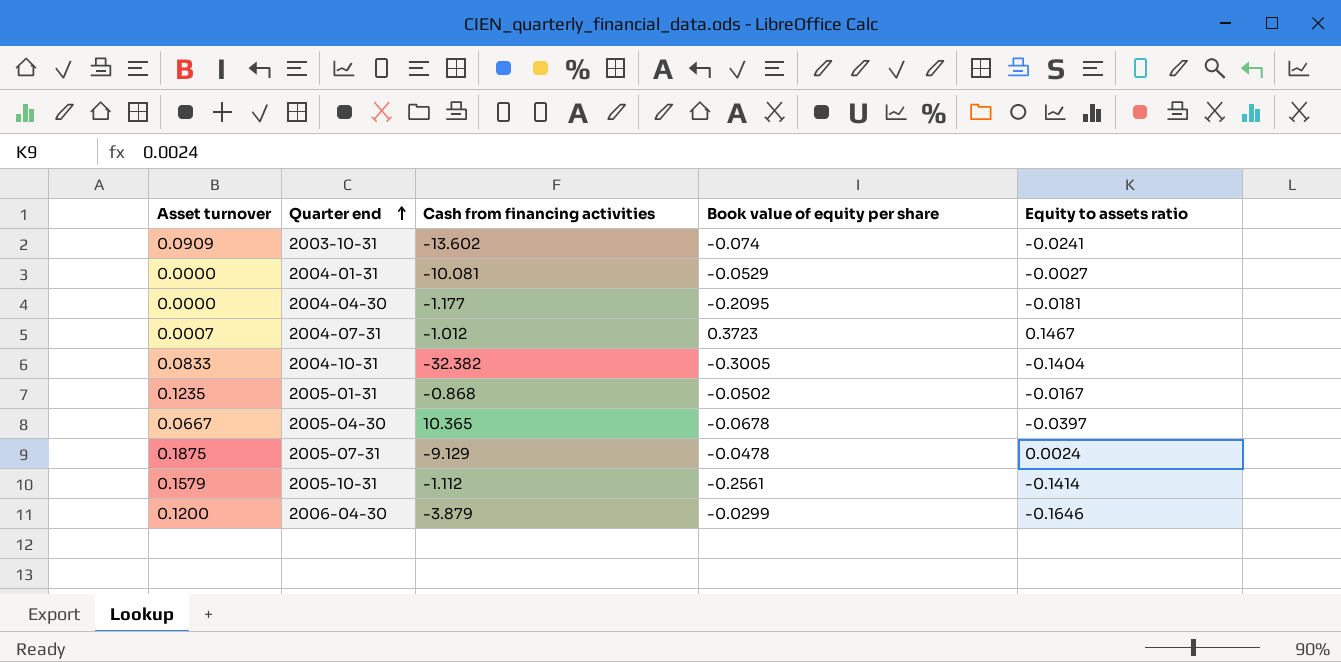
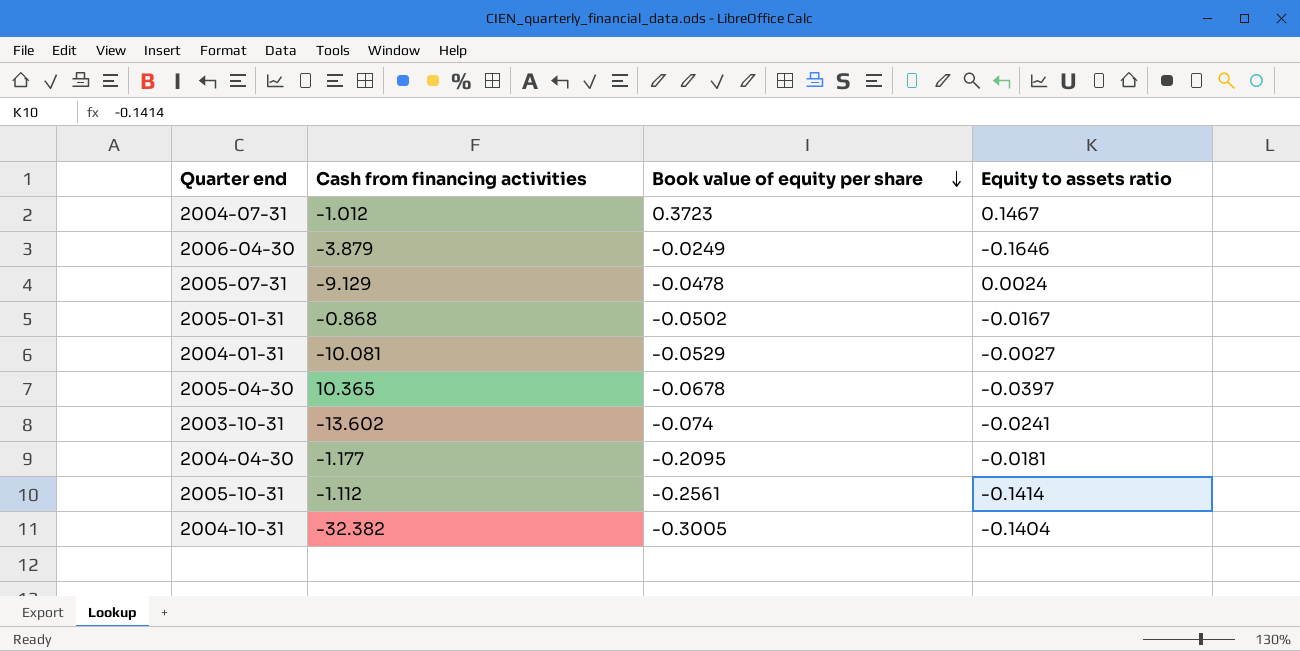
row order: Quarter end ascending -> Book value of equity per share descending
column Asset turnover | position: 1 -> none
2006-04-30 | Book value of equity per share: -0.0299 -> -0.0249

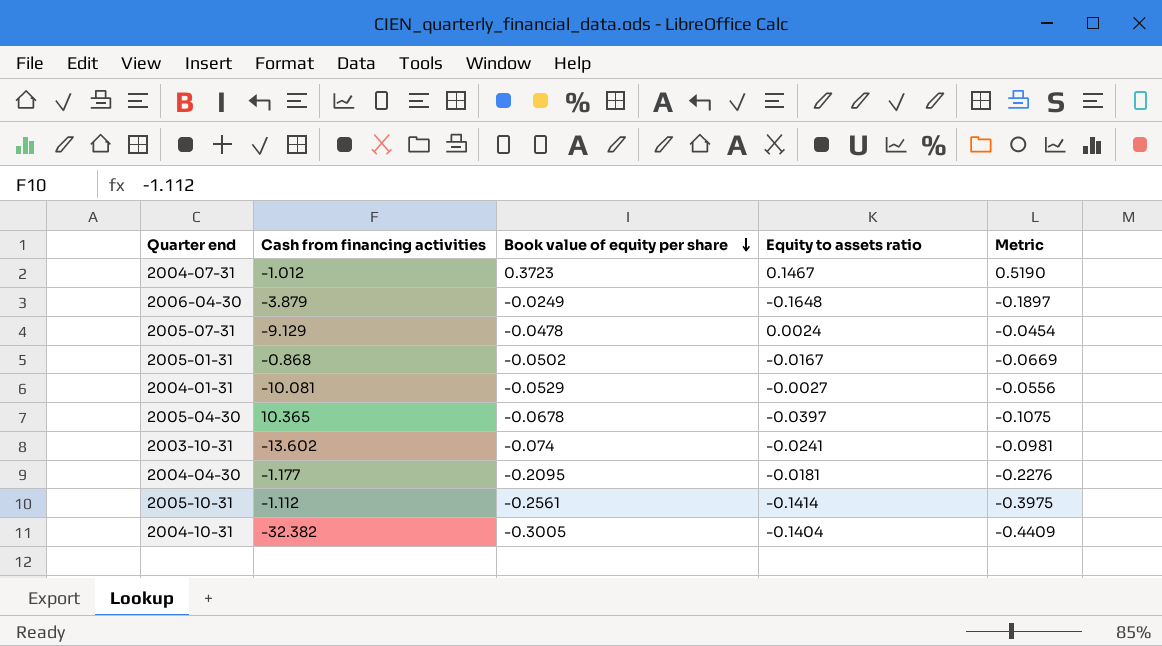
column Metric | formula: none -> [Book value of equity per share] + [Equity to assets ratio]
2006-04-30 | Equity to assets ratio: -0.1646 -> -0.1648

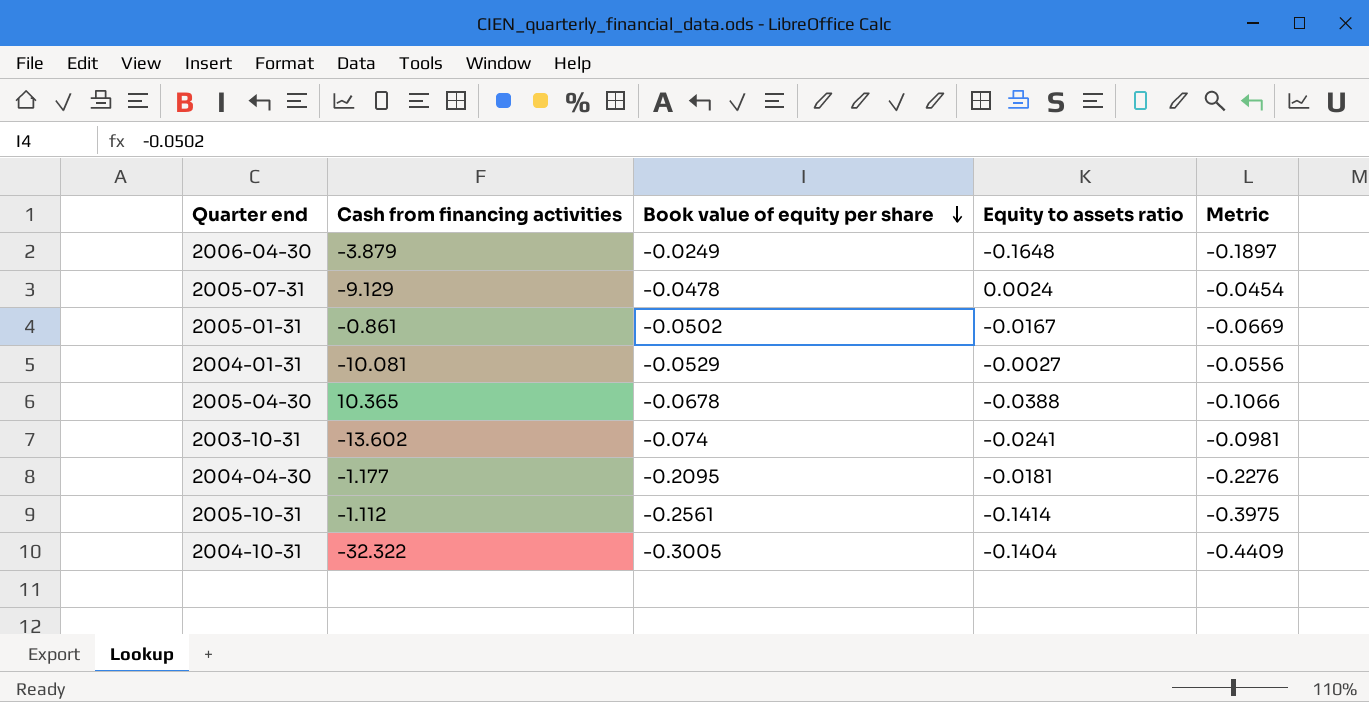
row 2004-07-31: -1.012 | 0.3723 | 0.1467 | 0.5190 -> none
2005-01-31 | Cash from financing activities: -0.868 -> -0.861
2005-04-30 | Equity to assets ratio: -0.0397 -> -0.0388
2005-04-30 | Metric: -0.1075 -> -0.1066
2004-10-31 | Cash from financing activities: -32.382 -> -32.322

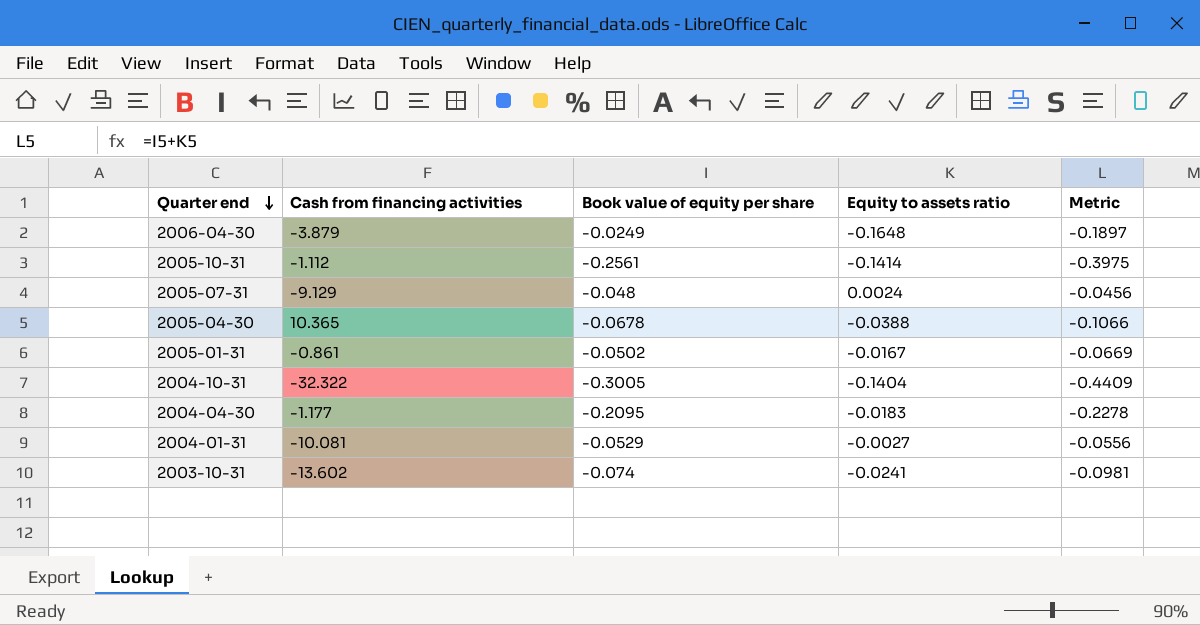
row order: Book value of equity per share descending -> Quarter end descending
2005-07-31 | Book value of equity per share: -0.0478 -> -0.048
2005-07-31 | Metric: -0.0454 -> -0.0456
2004-04-30 | Equity to assets ratio: -0.0181 -> -0.0183
2004-04-30 | Metric: -0.2276 -> -0.2278

